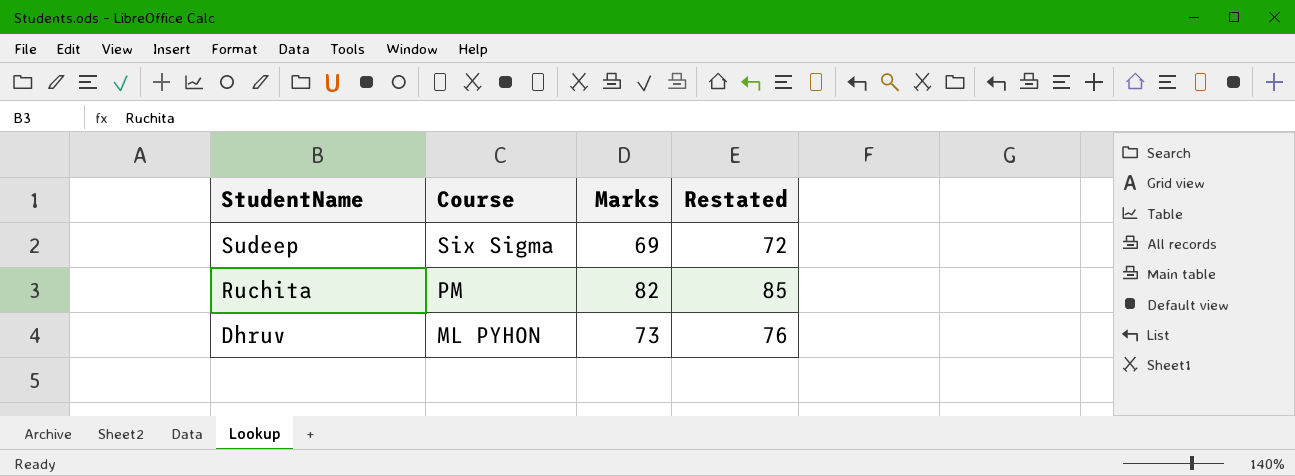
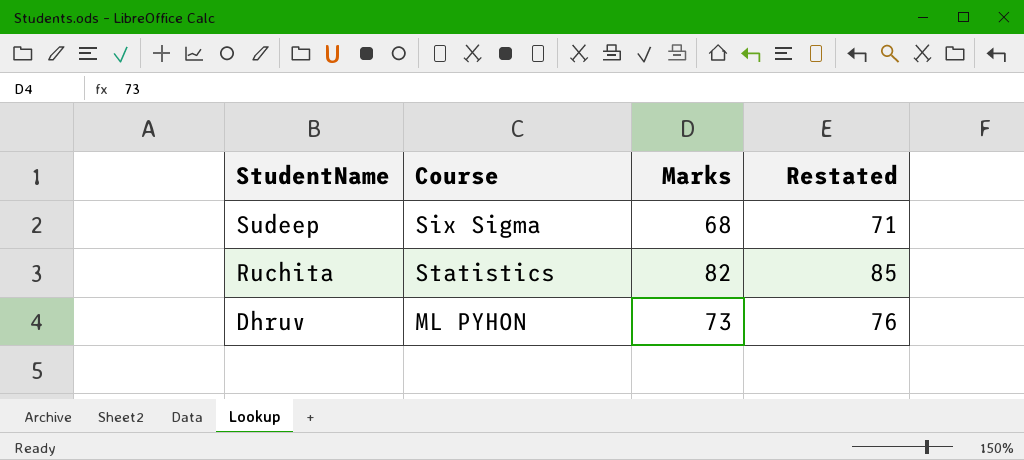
Sudeep | Marks: 69 -> 68
Sudeep | Restated: 72 -> 71
Ruchita | Course: PM -> Statistics

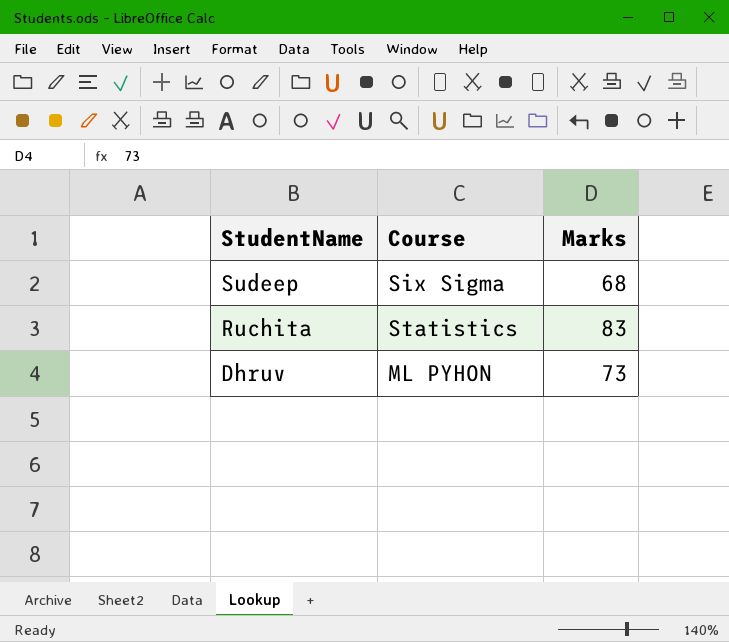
column Restated | formula: [Marks] + 3 -> none
Ruchita | Marks: 82 -> 83

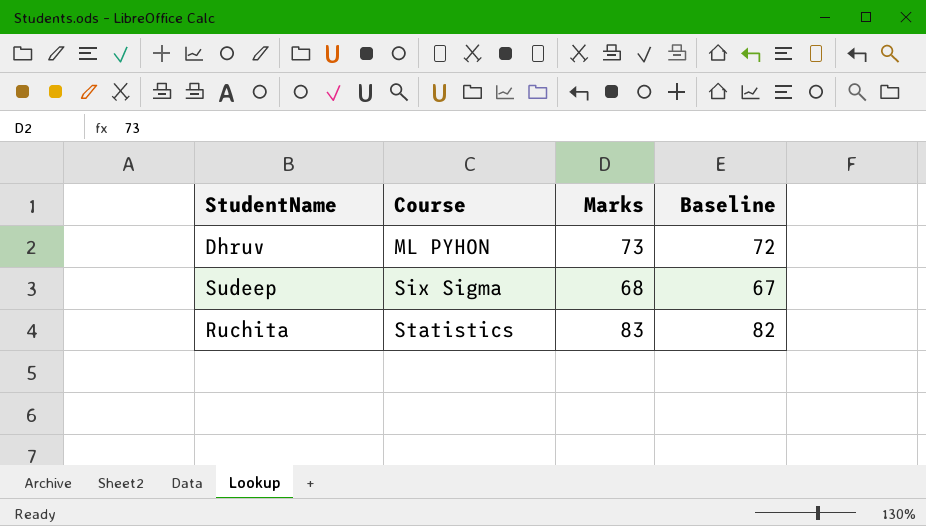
row order: StudentName descending -> Course ascending
column Baseline | formula: none -> [Marks] - 1

